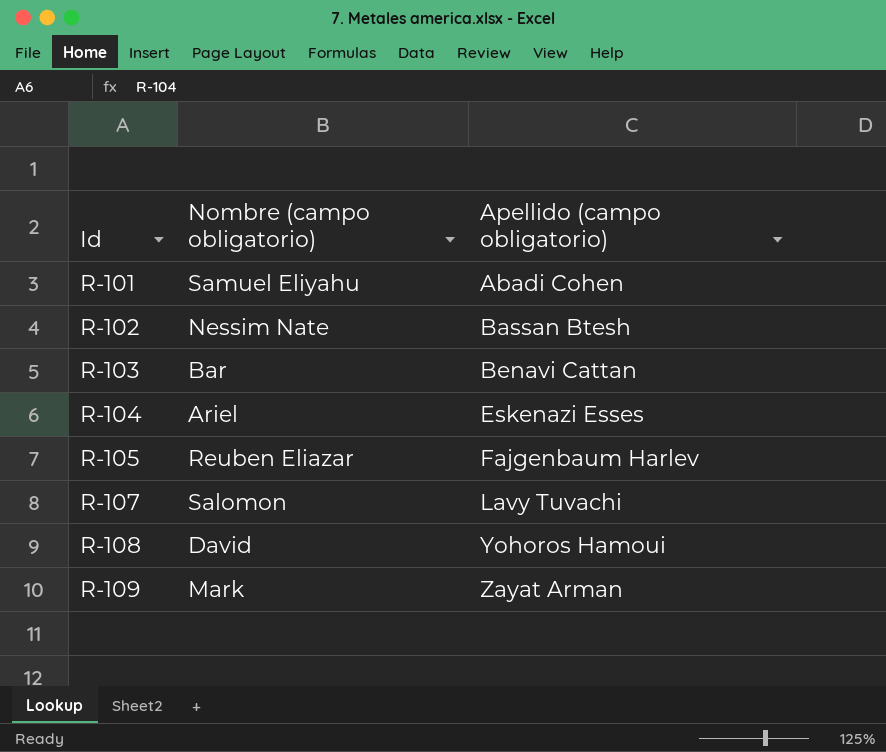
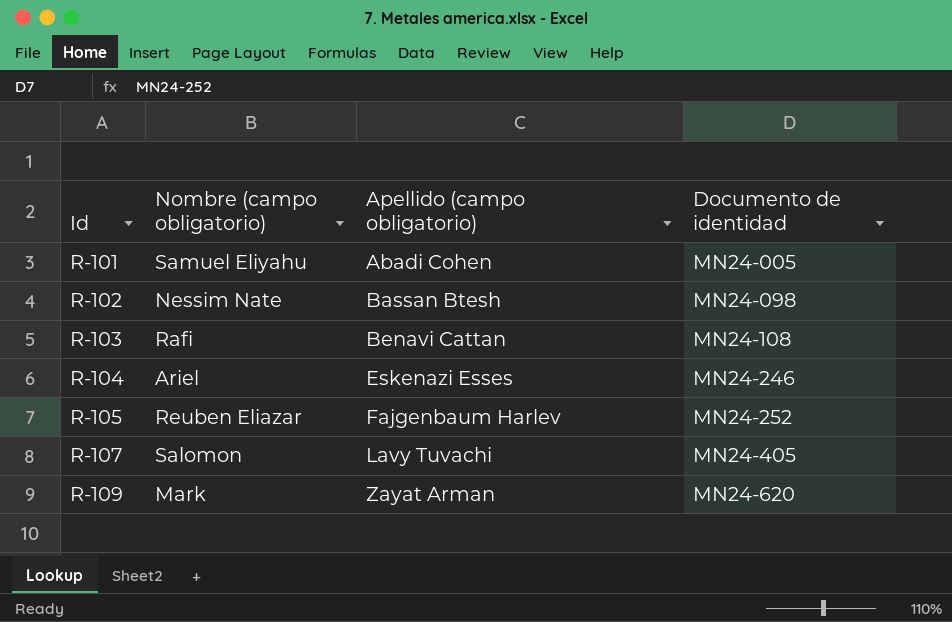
column Documento de identidad | position: none -> 4
row R-108: David | Yohoros Hamoui -> none
R-103 | Nombre (campo obligatorio): Bar -> Rafi

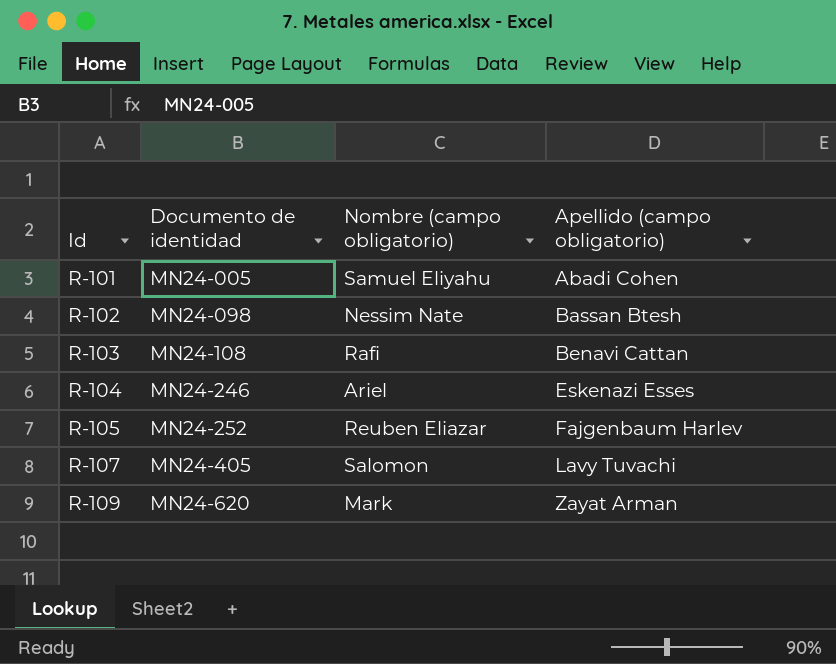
column Documento de identidad | position: 4 -> 2

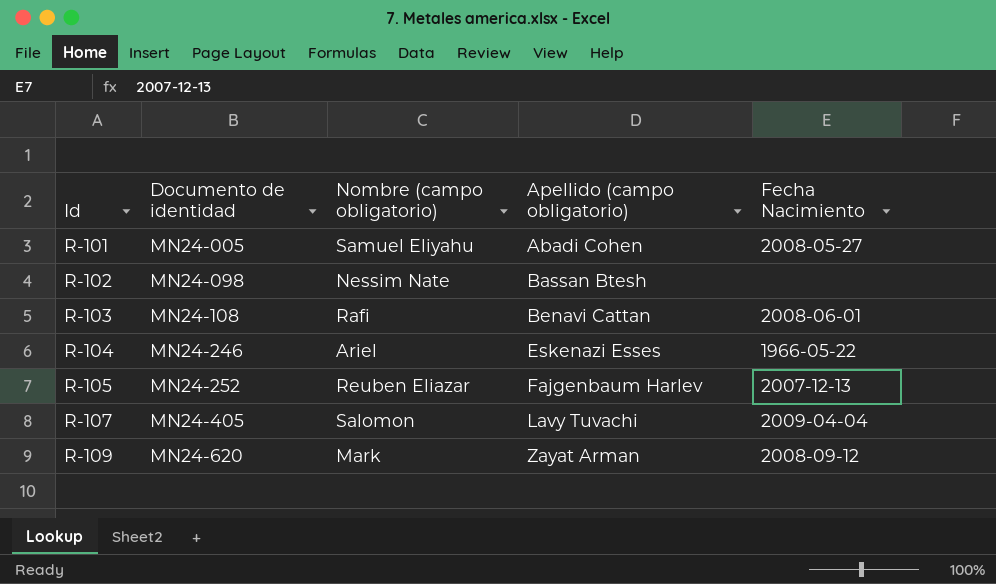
column Fecha Nacimiento | position: none -> 5

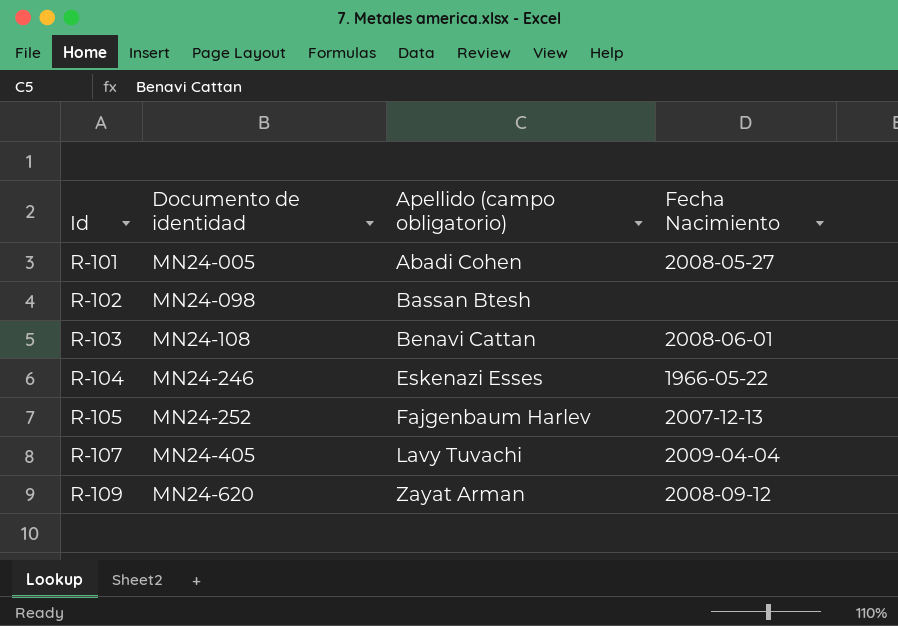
column Nombre (campo obligatorio) | position: 3 -> none

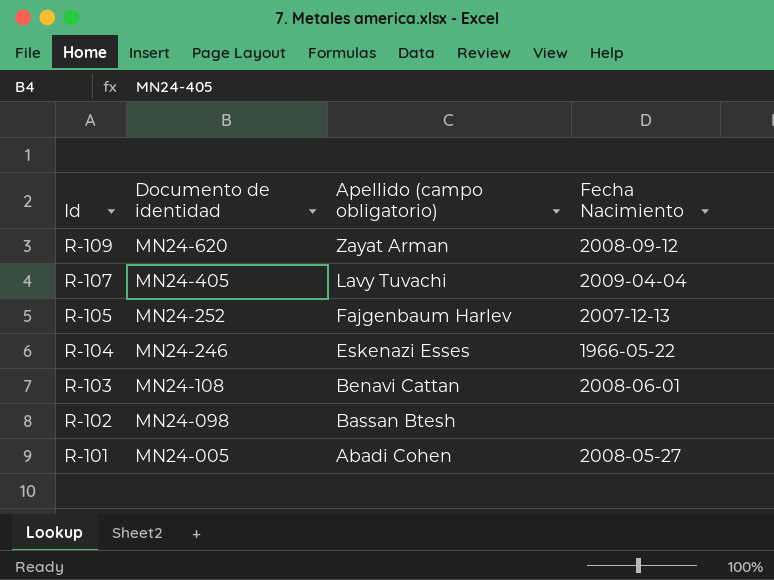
row order: Id ascending -> Id descending

